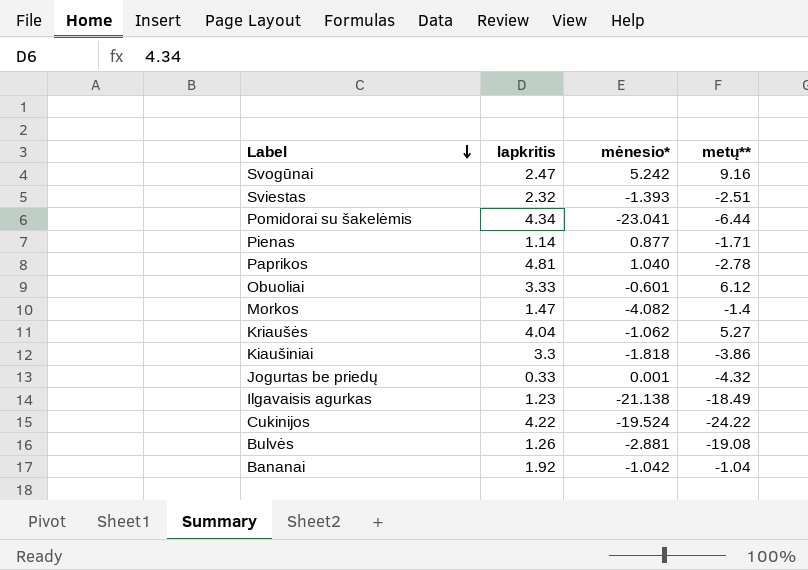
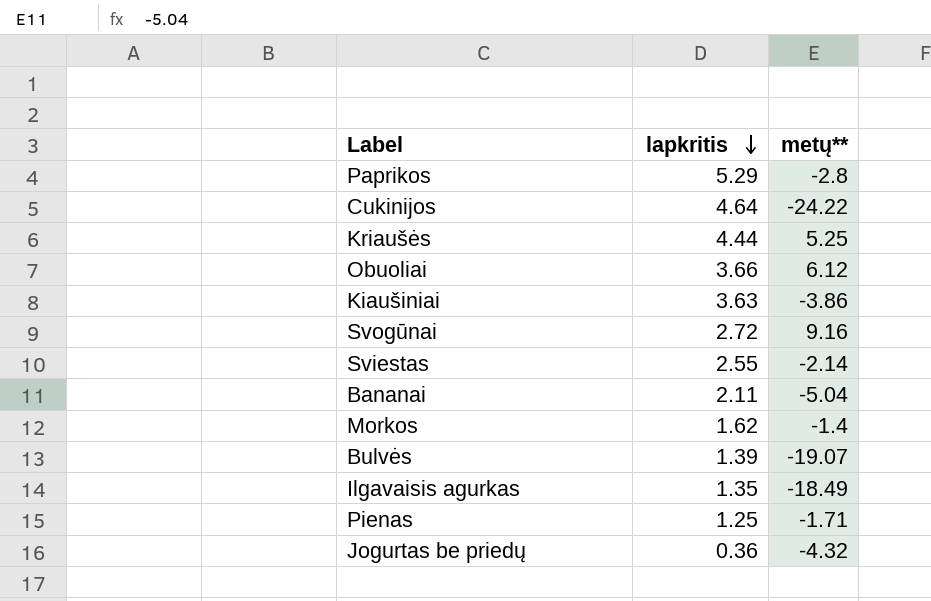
row order: Label descending -> lapkritis descending
column mėnesio* | position: 3 -> none
row Pomidorai su šakelėmis: 4.34 | -23.041 | -6.44 -> none
Paprikos | lapkritis: 4.81 -> 5.29
Paprikos | metų**: -2.78 -> -2.8
Cukinijos | lapkritis: 4.22 -> 4.64
Kriaušės | lapkritis: 4.04 -> 4.44
Kriaušės | metų**: 5.27 -> 5.25
Obuoliai | lapkritis: 3.33 -> 3.66
Kiaušiniai | lapkritis: 3.3 -> 3.63
Svogūnai | lapkritis: 2.47 -> 2.72
Sviestas | lapkritis: 2.32 -> 2.55
Sviestas | metų**: -2.51 -> -2.14
Bananai | lapkritis: 1.92 -> 2.11
Bananai | metų**: -1.04 -> -5.04
Morkos | lapkritis: 1.47 -> 1.62
Bulvės | lapkritis: 1.26 -> 1.39
Bulvės | metų**: -19.08 -> -19.07
Ilgavaisis agurkas | lapkritis: 1.23 -> 1.35
Pienas | lapkritis: 1.14 -> 1.25
Jogurtas be priedų | lapkritis: 0.33 -> 0.36

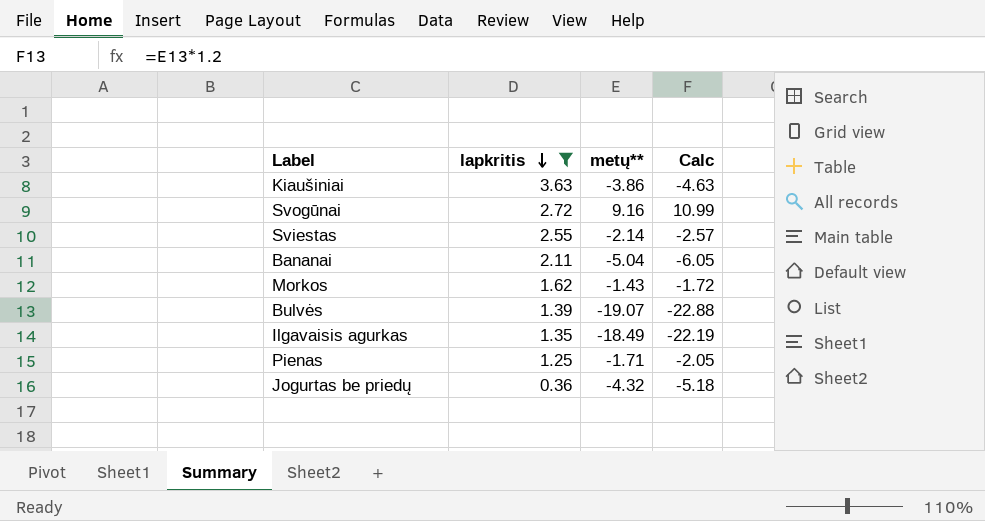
filter: none -> lapkritis <= 3.63
column Calc | formula: none -> [metų**] * 1.2
Morkos | metų**: -1.4 -> -1.43

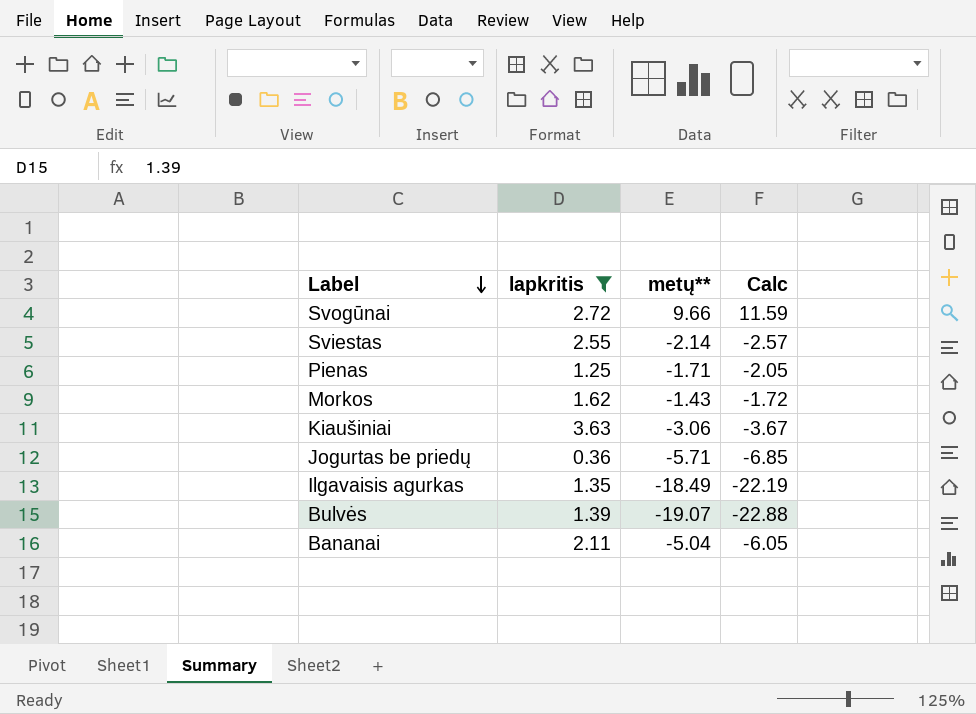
row order: lapkritis descending -> Label descending
Svogūnai | metų**: 9.16 -> 9.66
Svogūnai | Calc: 10.99 -> 11.59
Kiaušiniai | metų**: -3.86 -> -3.06
Kiaušiniai | Calc: -4.63 -> -3.67
Jogurtas be priedų | metų**: -4.32 -> -5.71
Jogurtas be priedų | Calc: -5.18 -> -6.85

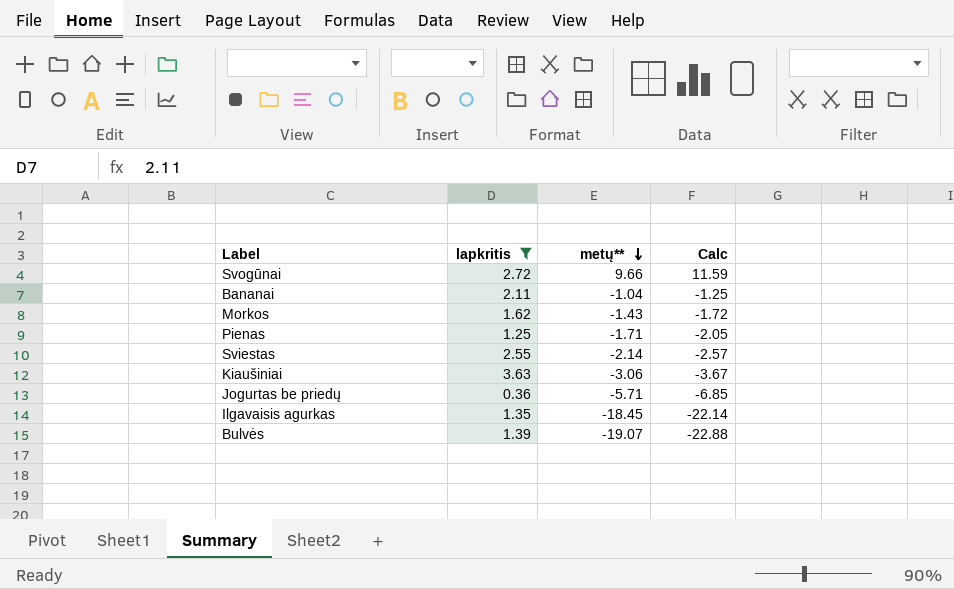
row order: Label descending -> metų** descending
Bananai | metų**: -5.04 -> -1.04
Bananai | Calc: -6.05 -> -1.25
Ilgavaisis agurkas | metų**: -18.49 -> -18.45
Ilgavaisis agurkas | Calc: -22.19 -> -22.14

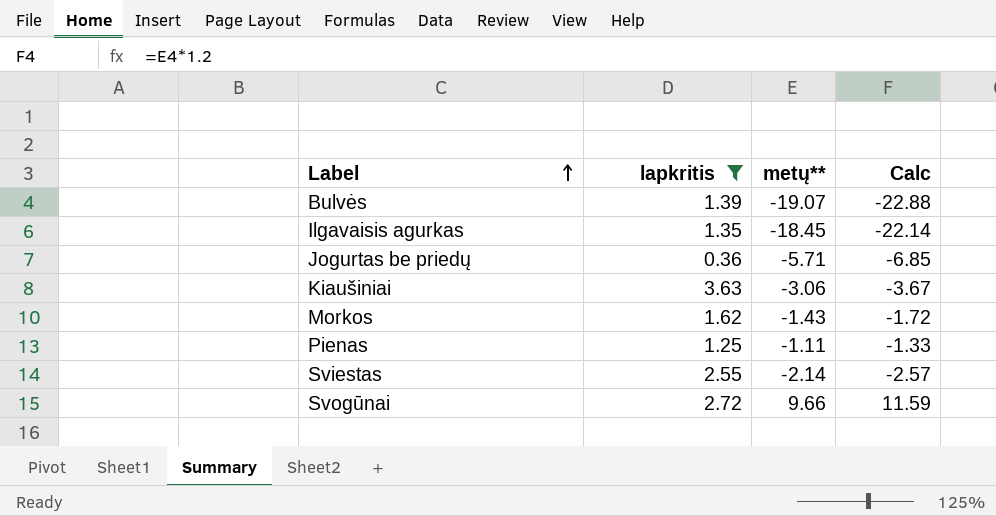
row order: metų** descending -> Label ascending
row Bananai: 2.11 | -1.04 | -1.25 -> none
Pienas | metų**: -1.71 -> -1.11
Pienas | Calc: -2.05 -> -1.33

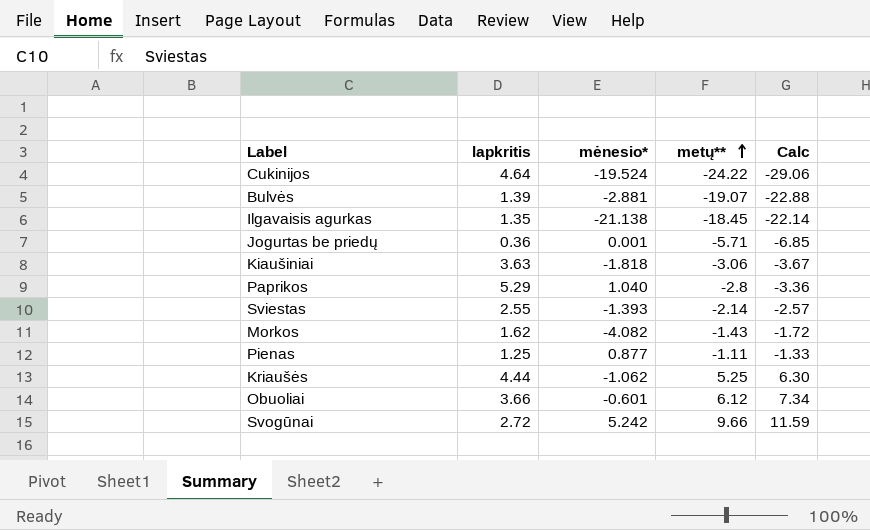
filter: lapkritis <= 3.63 -> none
row order: Label ascending -> metų** ascending
column mėnesio* | position: none -> 3

